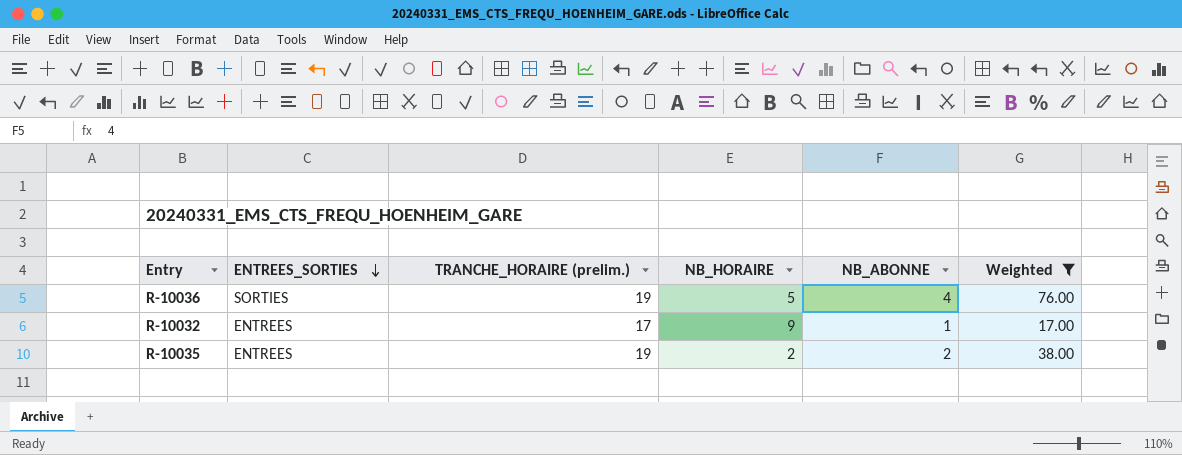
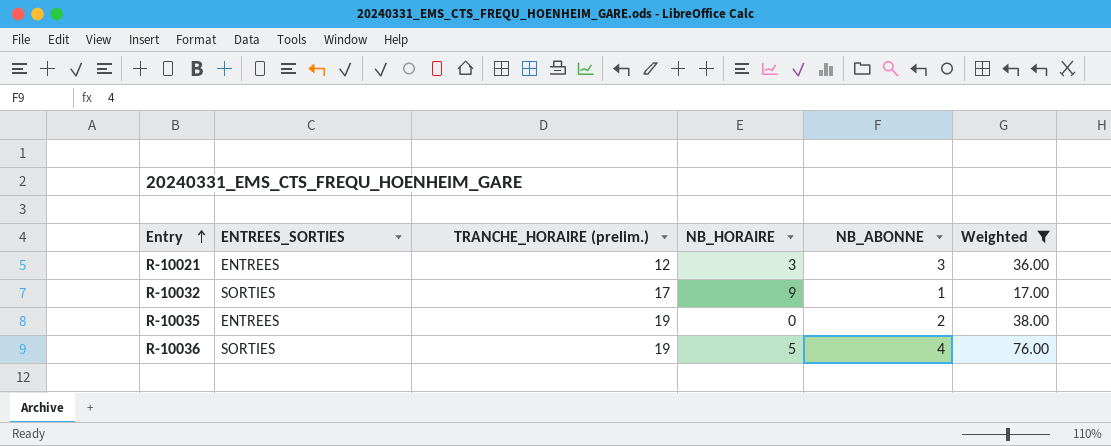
row order: ENTREES_SORTIES descending -> Entry ascending
row R-10021: none -> ENTREES | 12 | 3 | 3 | 36.00
R-10032 | ENTREES_SORTIES: ENTREES -> SORTIES
R-10035 | NB_HORAIRE: 2 -> 0

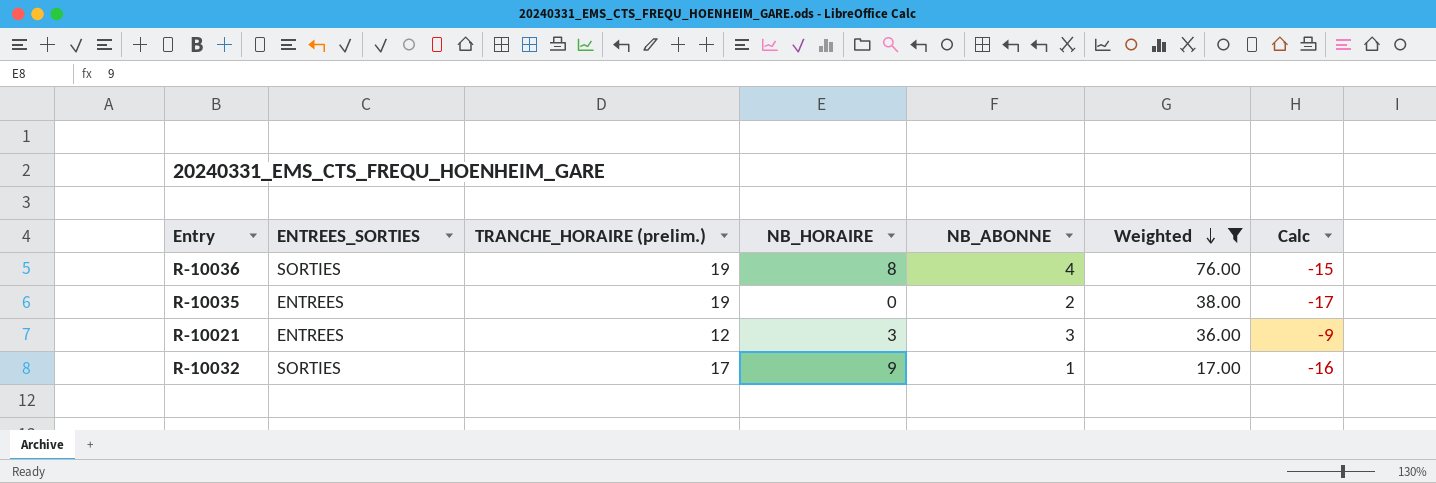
row order: Entry ascending -> Weighted descending
column Calc | formula: none -> [NB_ABONNE] - [TRANCHE_HORAIRE (prelim.)]
R-10036 | NB_HORAIRE: 5 -> 8

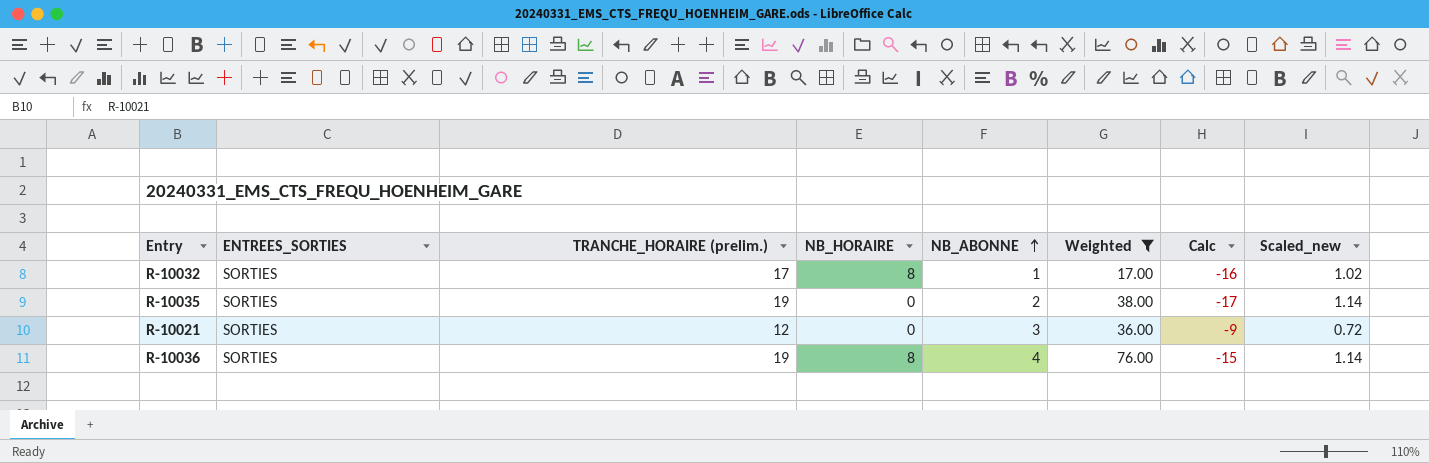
row order: Weighted descending -> NB_ABONNE ascending
column Scaled_new | formula: none -> [TRANCHE_HORAIRE (prelim.)] * 0.06
R-10032 | NB_HORAIRE: 9 -> 8
R-10035 | ENTREES_SORTIES: ENTREES -> SORTIES
R-10021 | ENTREES_SORTIES: ENTREES -> SORTIES
R-10021 | NB_HORAIRE: 3 -> 0

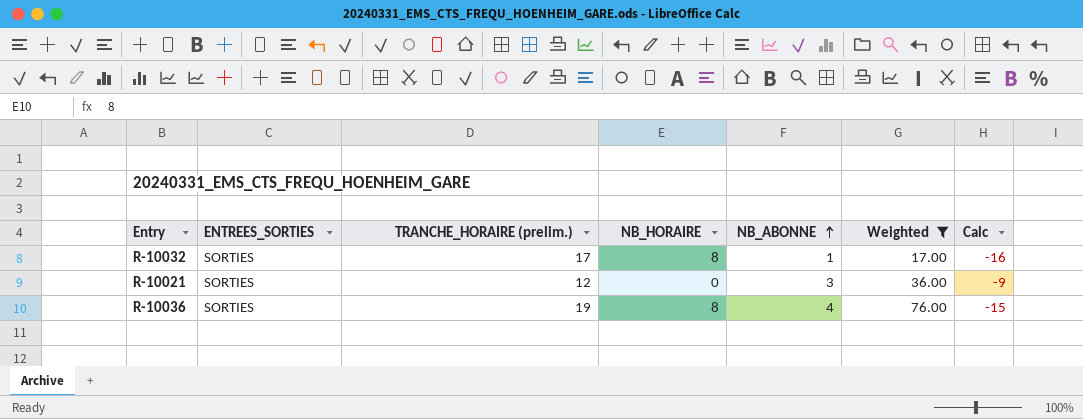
column Scaled_new | formula: [TRANCHE_HORAIRE (prelim.)] * 0.06 -> none
row R-10035: SORTIES | 19 | 0 | 2 | 38.00 | -17 | 1.14 -> none

